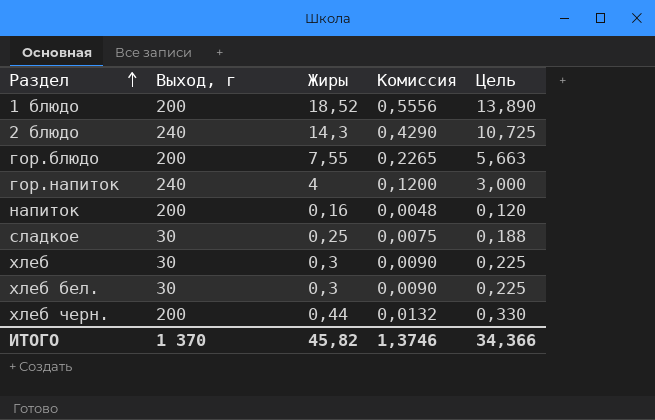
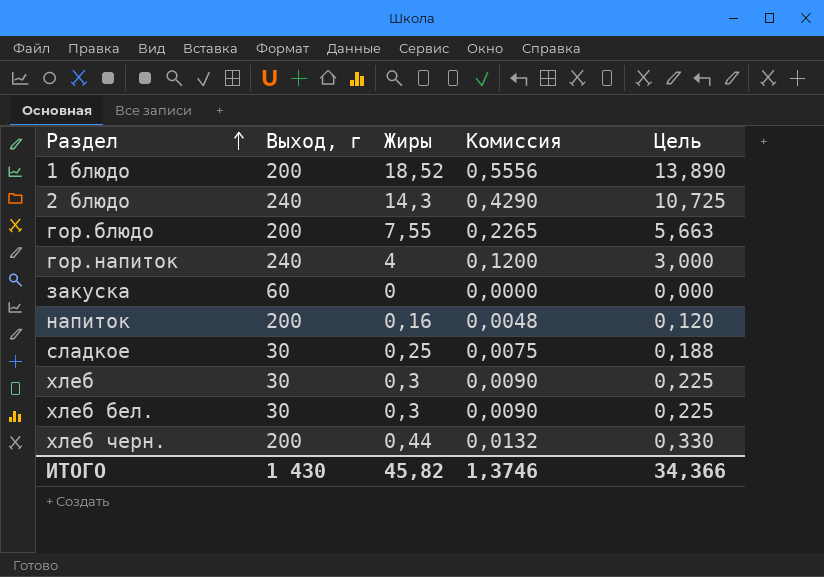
row закуска: none -> 60 | 0 | 0,0000 | 0,000
ИТОГО | Выход, г: 1 370 -> 1 430

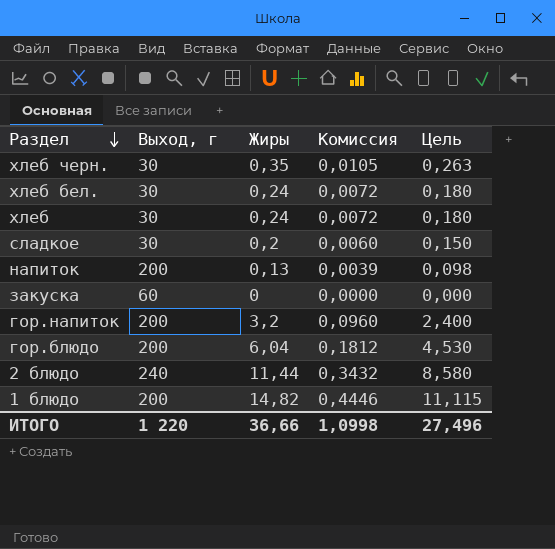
row order: Раздел ascending -> Раздел descending
хлеб черн. | Выход, г: 200 -> 30
хлеб черн. | Жиры: 0,44 -> 0,35
хлеб черн. | Комиссия: 0,0132 -> 0,0105
хлеб черн. | Цель: 0,330 -> 0,263
хлеб бел. | Жиры: 0,3 -> 0,24
хлеб бел. | Комиссия: 0,0090 -> 0,0072
хлеб бел. | Цель: 0,225 -> 0,180
хлеб | Жиры: 0,3 -> 0,24
хлеб | Комиссия: 0,0090 -> 0,0072
хлеб | Цель: 0,225 -> 0,180
сладкое | Жиры: 0,25 -> 0,2
сладкое | Комиссия: 0,0075 -> 0,0060
сладкое | Цель: 0,188 -> 0,150
напиток | Жиры: 0,16 -> 0,13
напиток | Комиссия: 0,0048 -> 0,0039
напиток | Цель: 0,120 -> 0,098
гор.напиток | Выход, г: 240 -> 200
гор.напиток | Жиры: 4 -> 3,2
гор.напиток | Комиссия: 0,1200 -> 0,0960
гор.напиток | Цель: 3,000 -> 2,400
гор.блюдо | Жиры: 7,55 -> 6,04
гор.блюдо | Комиссия: 0,2265 -> 0,1812
гор.блюдо | Цель: 5,663 -> 4,530
2 блюдо | Жиры: 14,3 -> 11,44
2 блюдо | Комиссия: 0,4290 -> 0,3432
2 блюдо | Цель: 10,725 -> 8,580
1 блюдо | Жиры: 18,52 -> 14,82
1 блюдо | Комиссия: 0,5556 -> 0,4446
1 блюдо | Цель: 13,890 -> 11,115
ИТОГО | Выход, г: 1 430 -> 1 220
ИТОГО | Жиры: 45,82 -> 36,66
ИТОГО | Комиссия: 1,3746 -> 1,0998
ИТОГО | Цель: 34,366 -> 27,496

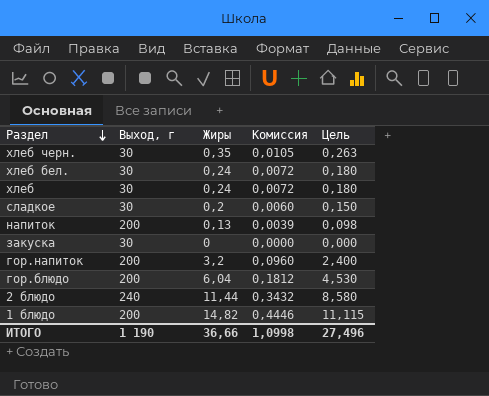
закуска | Выход, г: 60 -> 30
ИТОГО | Выход, г: 1 220 -> 1 190

